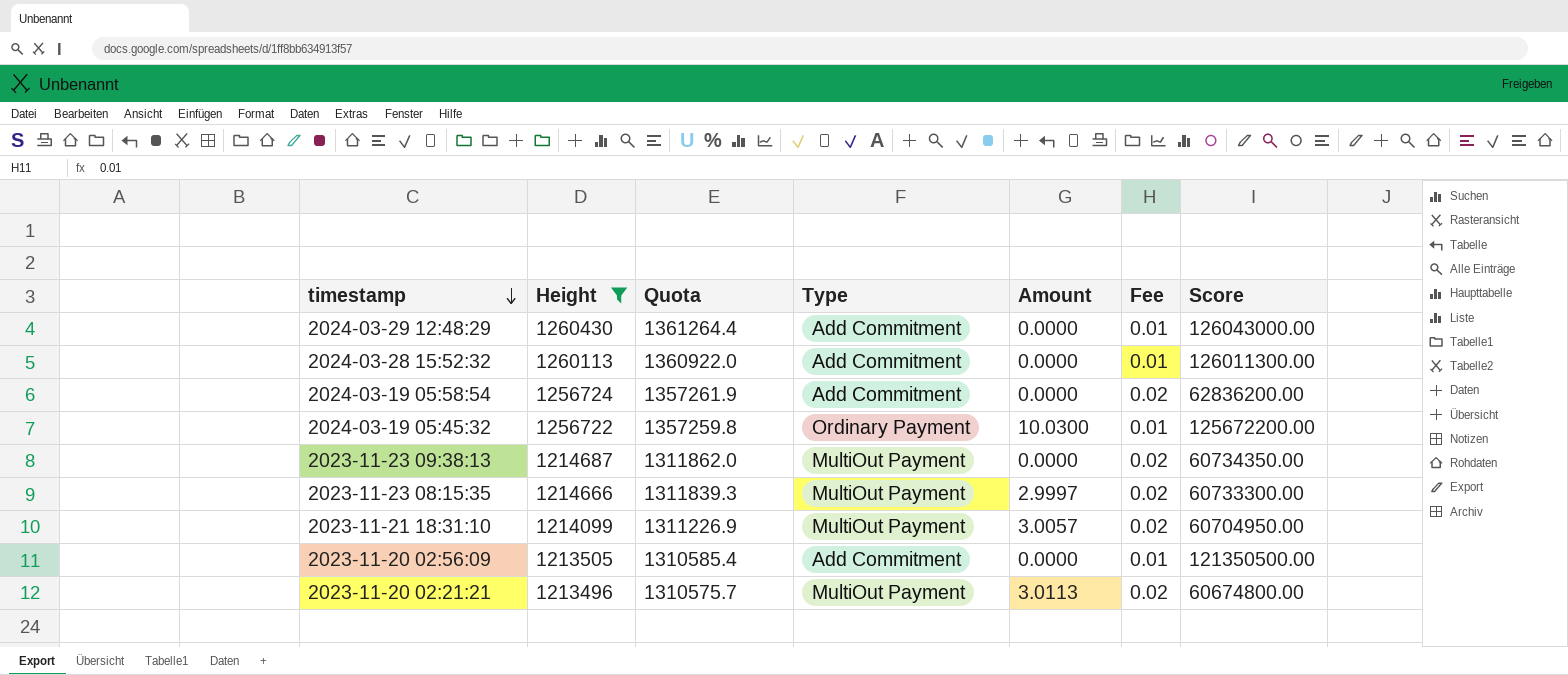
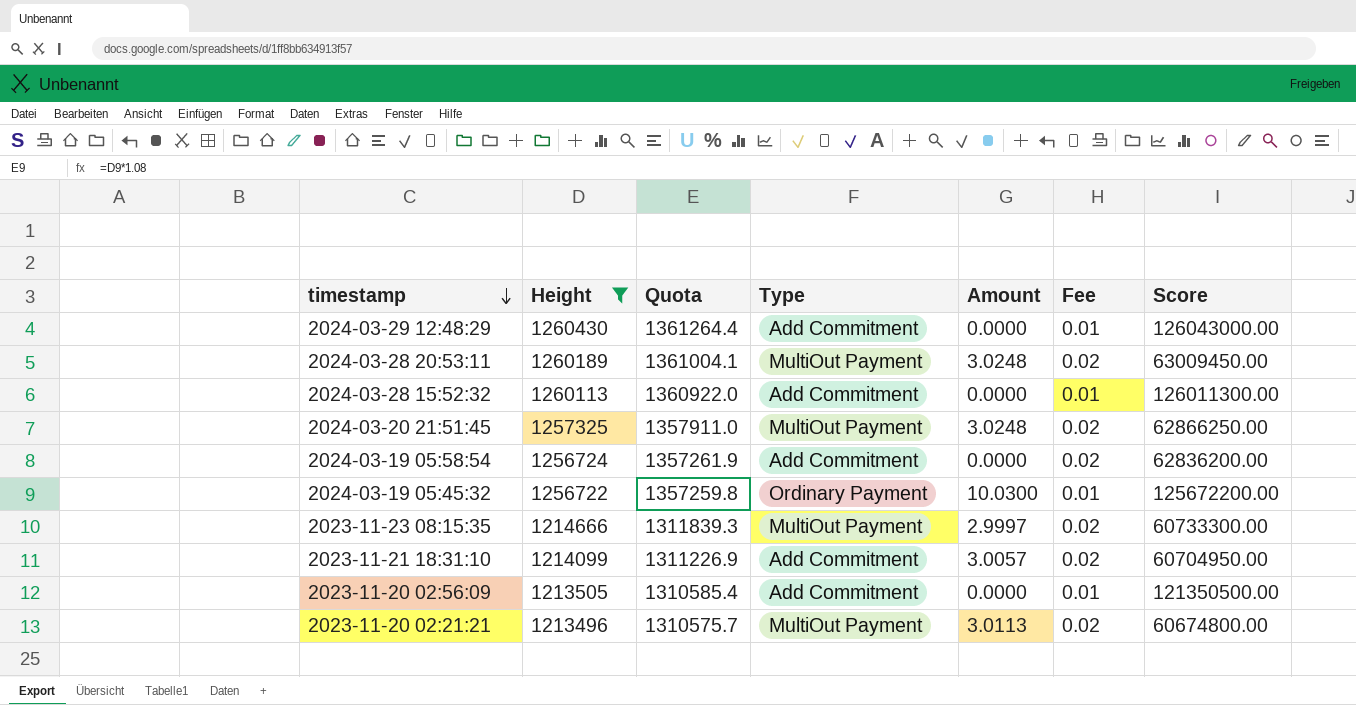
row 2023-11-23 09:38:13: 1214687 | 1311862.0 | MultiOut Payment | 0.0000 | 0.02 | 60734350.00 -> none
row 2024-03-28 20:53:11: none -> 1260189 | 1361004.1 | MultiOut Payment | 3.0248 | 0.02 | 63009450.00
row 2024-03-20 21:51:45: none -> 1257325 | 1357911.0 | MultiOut Payment | 3.0248 | 0.02 | 62866250.00
2023-11-21 18:31:10 | Type: MultiOut Payment -> Add Commitment

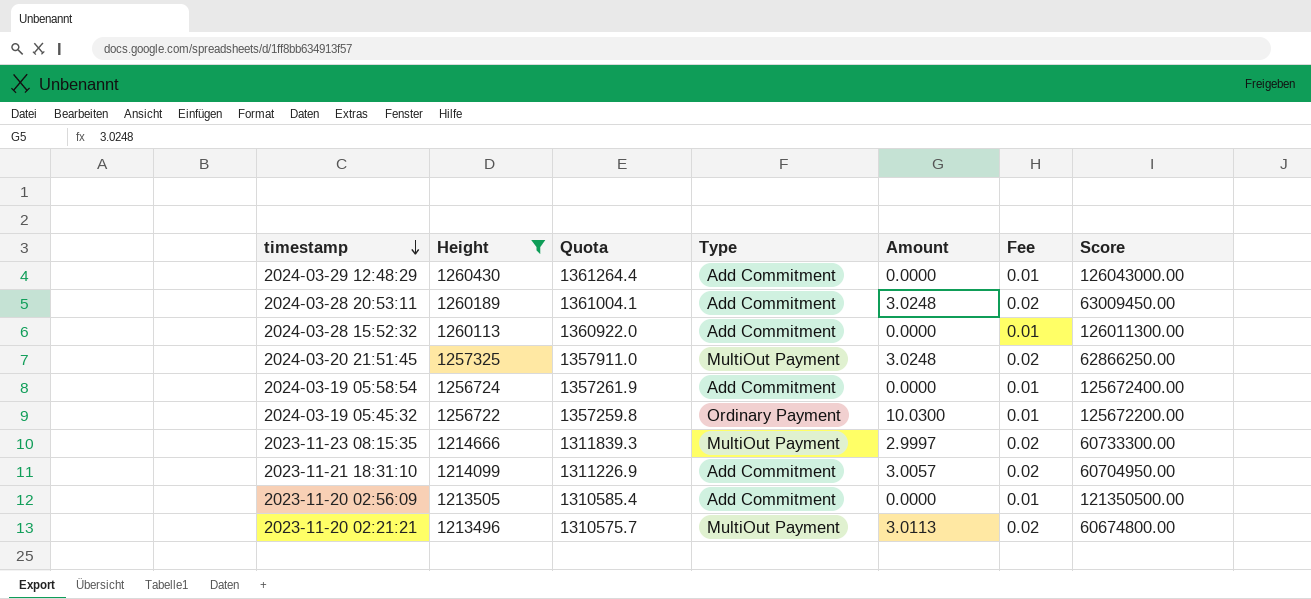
2024-03-28 20:53:11 | Type: MultiOut Payment -> Add Commitment
2024-03-19 05:58:54 | Fee: 0.02 -> 0.01
2024-03-19 05:58:54 | Score: 62836200.00 -> 125672400.00

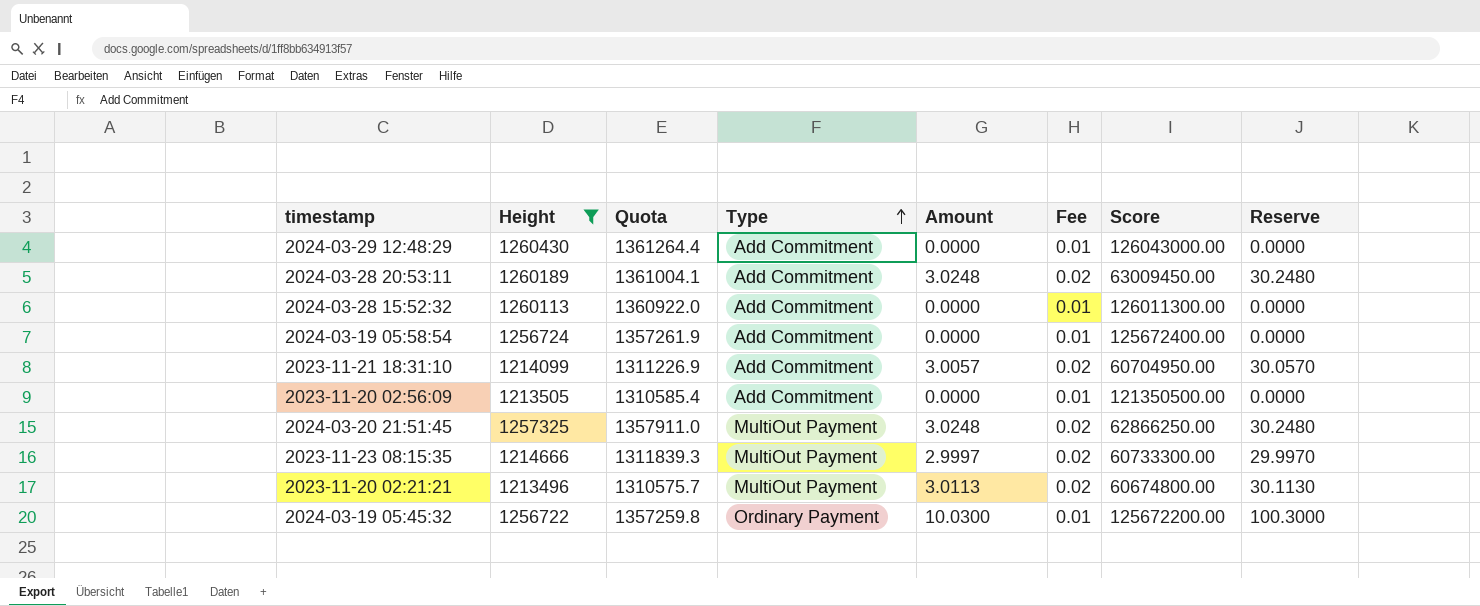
row order: timestamp descending -> Type ascending
column Reserve | formula: none -> [Amount] * 10

